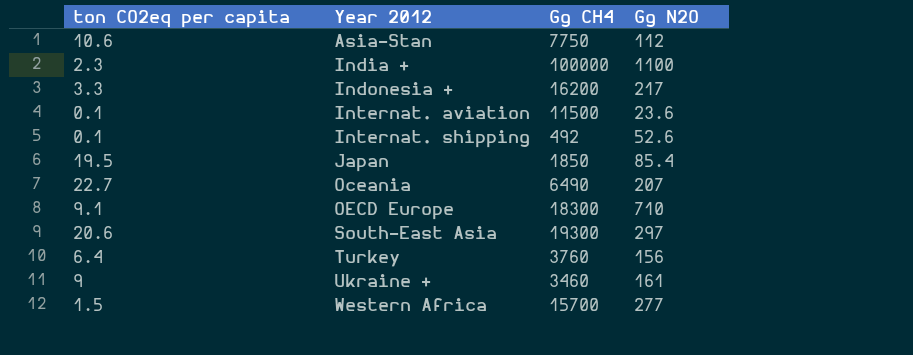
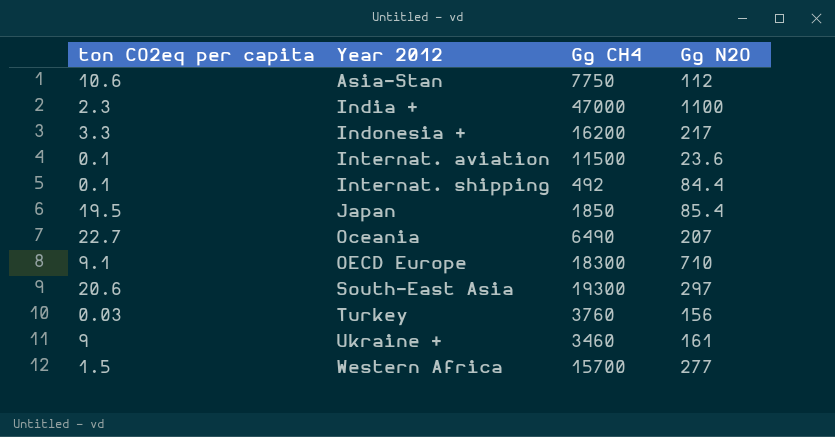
India + | Gg CH4: 100000 -> 47000
Internat. shipping | Gg N2O: 52.6 -> 84.4
Turkey | ton CO2eq per capita: 6.4 -> 0.03

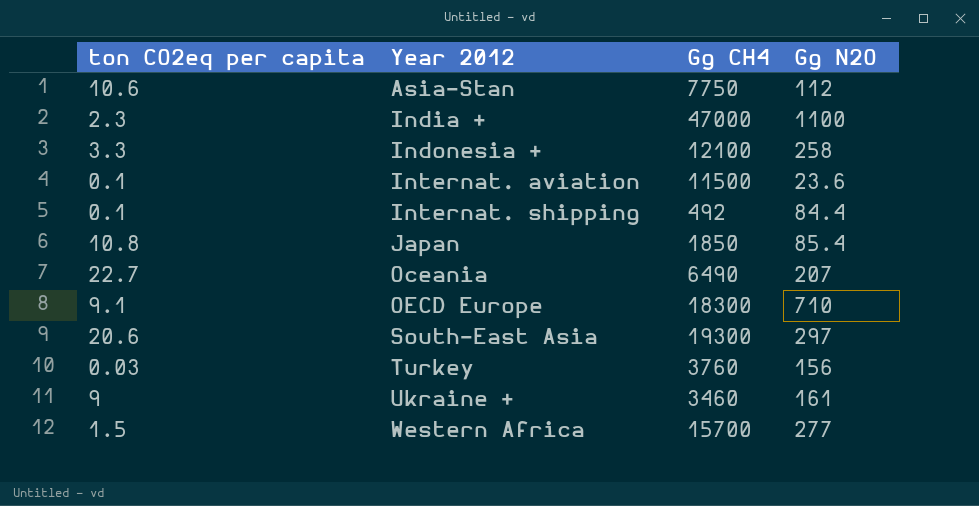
Indonesia + | Gg CH4: 16200 -> 12100
Indonesia + | Gg N2O: 217 -> 258
Japan | ton CO2eq per capita: 19.5 -> 10.8

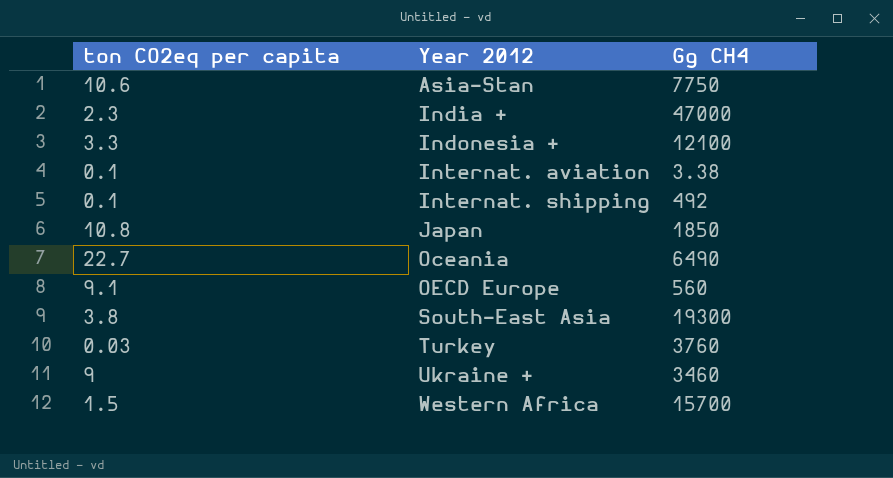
column Gg N2O | position: 4 -> none
Internat. aviation | Gg CH4: 11500 -> 3.38
OECD Europe | Gg CH4: 18300 -> 560
South-East Asia | ton CO2eq per capita: 20.6 -> 3.8

